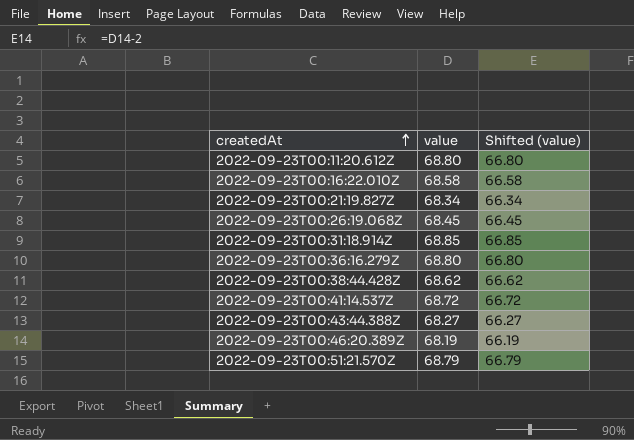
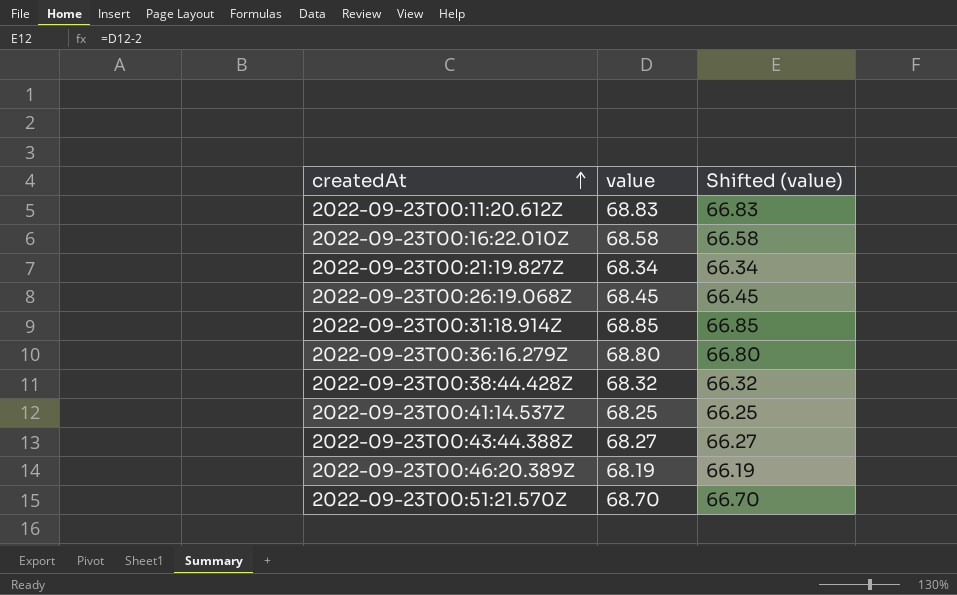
2022-09-23T00:11:20.612Z | value: 68.80 -> 68.83
2022-09-23T00:11:20.612Z | Shifted (value): 66.80 -> 66.83
2022-09-23T00:38:44.428Z | value: 68.62 -> 68.32
2022-09-23T00:38:44.428Z | Shifted (value): 66.62 -> 66.32
2022-09-23T00:41:14.537Z | value: 68.72 -> 68.25
2022-09-23T00:41:14.537Z | Shifted (value): 66.72 -> 66.25
2022-09-23T00:51:21.570Z | value: 68.79 -> 68.70
2022-09-23T00:51:21.570Z | Shifted (value): 66.79 -> 66.70

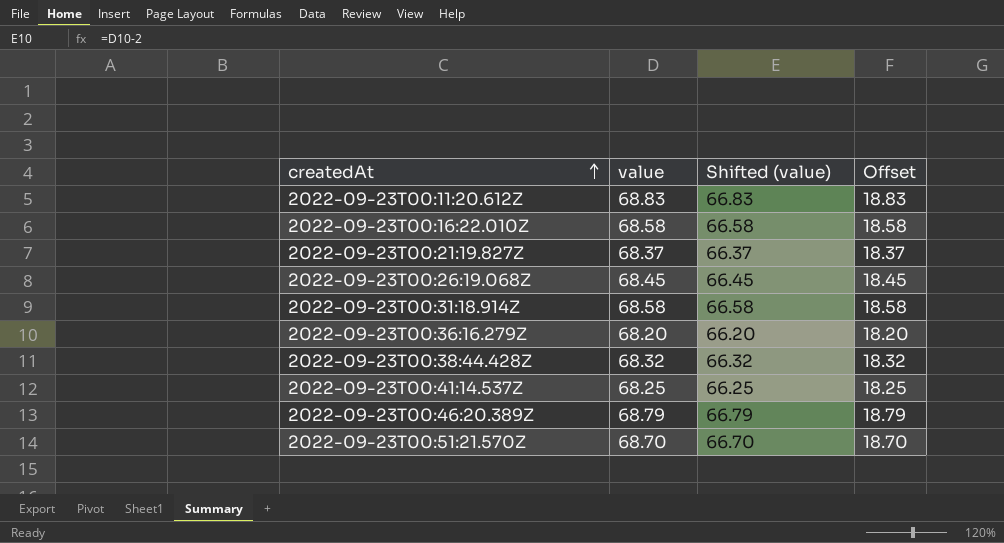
column Offset | formula: none -> [value] - 50
row 2022-09-23T00:43:44.388Z: 68.27 | 66.27 -> none
2022-09-23T00:21:19.827Z | value: 68.34 -> 68.37
2022-09-23T00:21:19.827Z | Shifted (value): 66.34 -> 66.37
2022-09-23T00:31:18.914Z | value: 68.85 -> 68.58
2022-09-23T00:31:18.914Z | Shifted (value): 66.85 -> 66.58
2022-09-23T00:36:16.279Z | value: 68.80 -> 68.20
2022-09-23T00:36:16.279Z | Shifted (value): 66.80 -> 66.20
2022-09-23T00:46:20.389Z | value: 68.19 -> 68.79
2022-09-23T00:46:20.389Z | Shifted (value): 66.19 -> 66.79

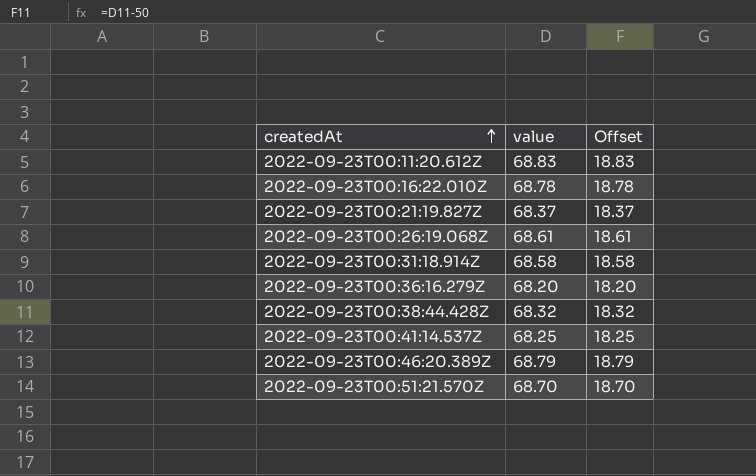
column Shifted (value) | formula: [value] - 2 -> none
2022-09-23T00:16:22.010Z | value: 68.58 -> 68.78
2022-09-23T00:16:22.010Z | Offset: 18.58 -> 18.78
2022-09-23T00:26:19.068Z | value: 68.45 -> 68.61
2022-09-23T00:26:19.068Z | Offset: 18.45 -> 18.61

